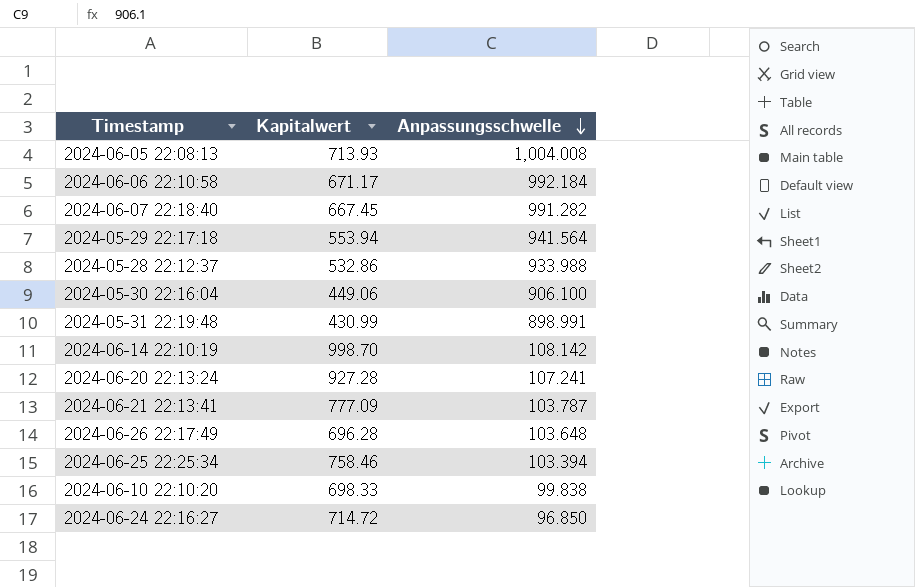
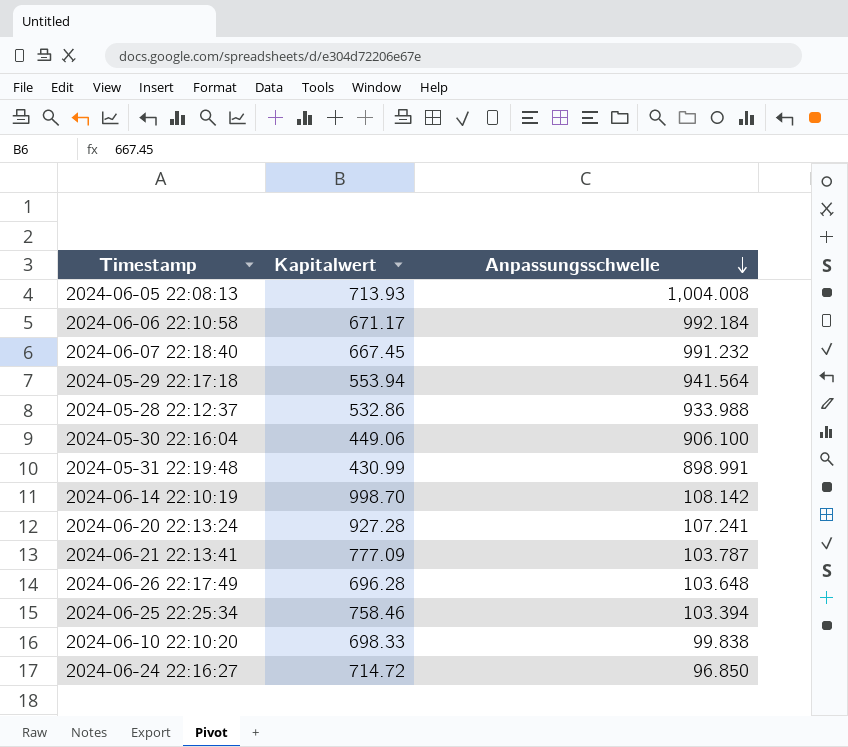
2024-06-07 22:18:40 | Anpassungsschwelle: 991.282 -> 991.232

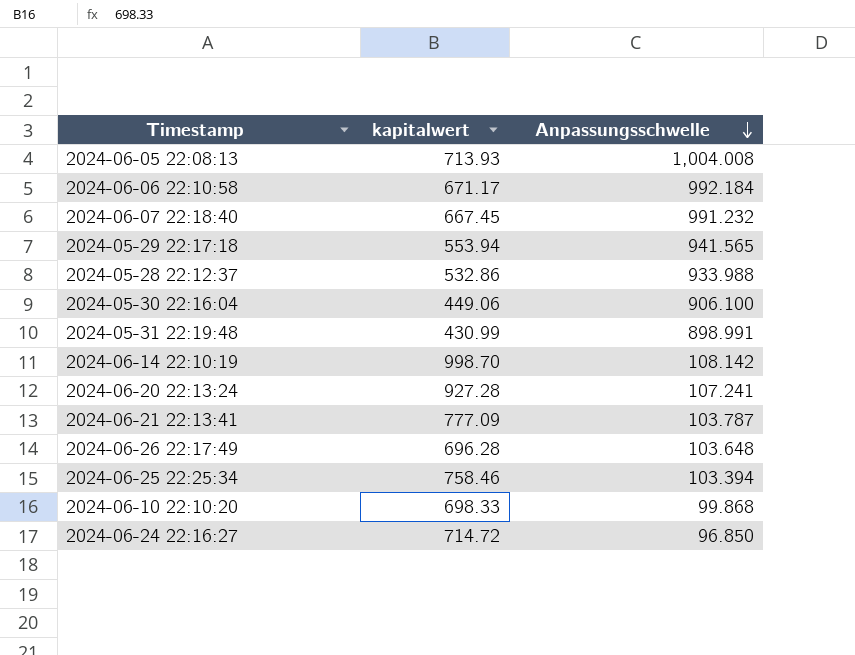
column name: Kapitalwert -> kapitalwert
2024-05-29 22:17:18 | Anpassungsschwelle: 941.564 -> 941.565
2024-06-10 22:10:20 | Anpassungsschwelle: 99.838 -> 99.868

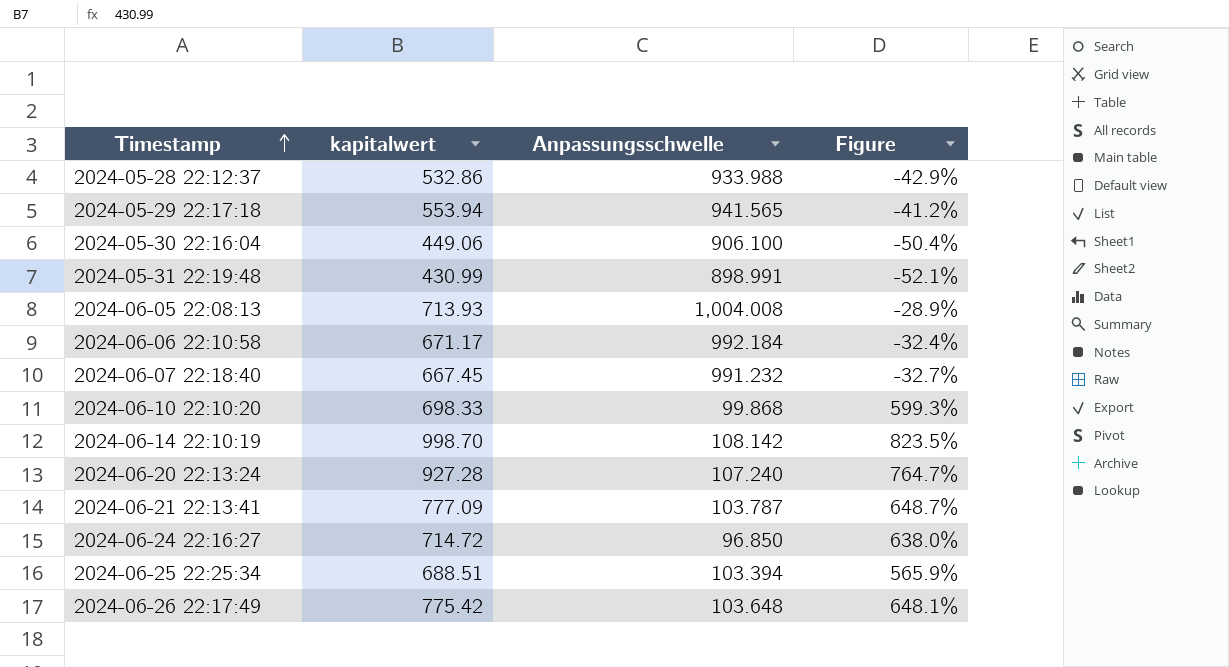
row order: Anpassungsschwelle descending -> Timestamp ascending
column Figure | formula: none -> ([kapitalwert] - [Anpassungsschwelle]) / [Anpassungsschwelle]
2024-06-20 22:13:24 | Anpassungsschwelle: 107.241 -> 107.240
2024-06-25 22:25:34 | kapitalwert: 758.46 -> 688.51
2024-06-26 22:17:49 | kapitalwert: 696.28 -> 775.42

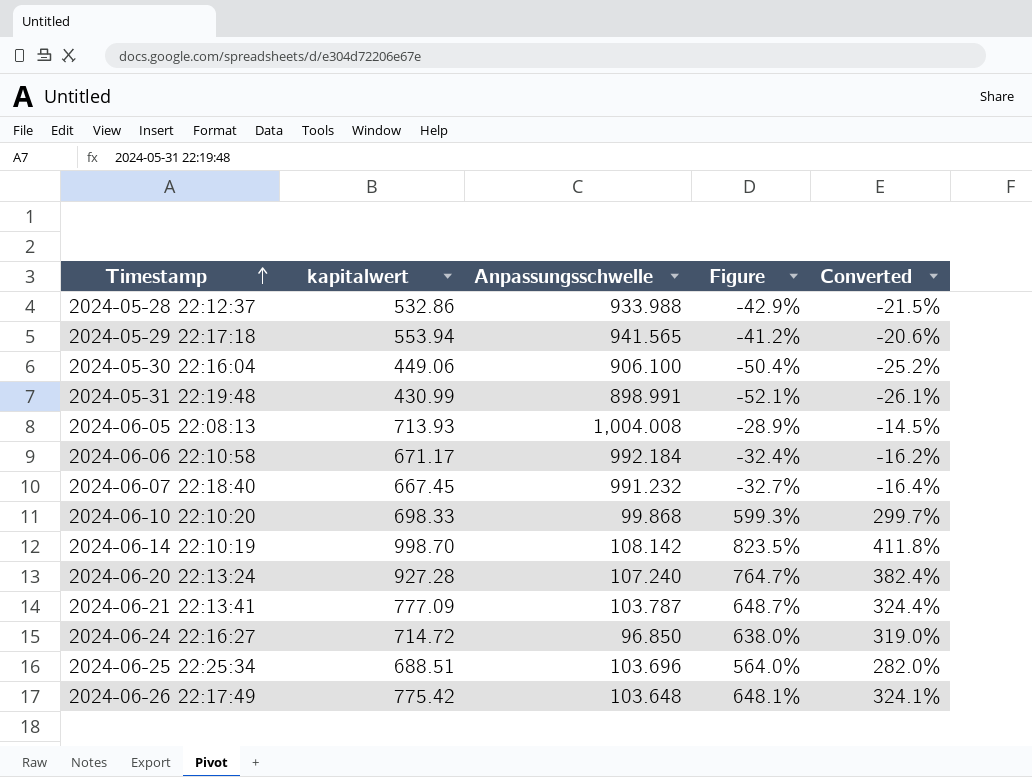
column Converted | formula: none -> [Figure] * 0.5
2024-06-25 22:25:34 | Anpassungsschwelle: 103.394 -> 103.696
2024-06-25 22:25:34 | Figure: 565.9% -> 564.0%

